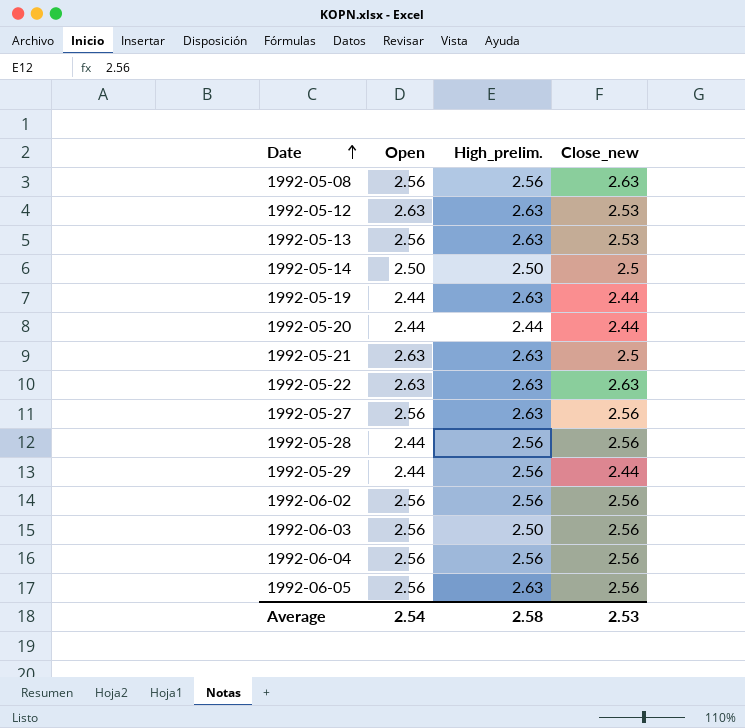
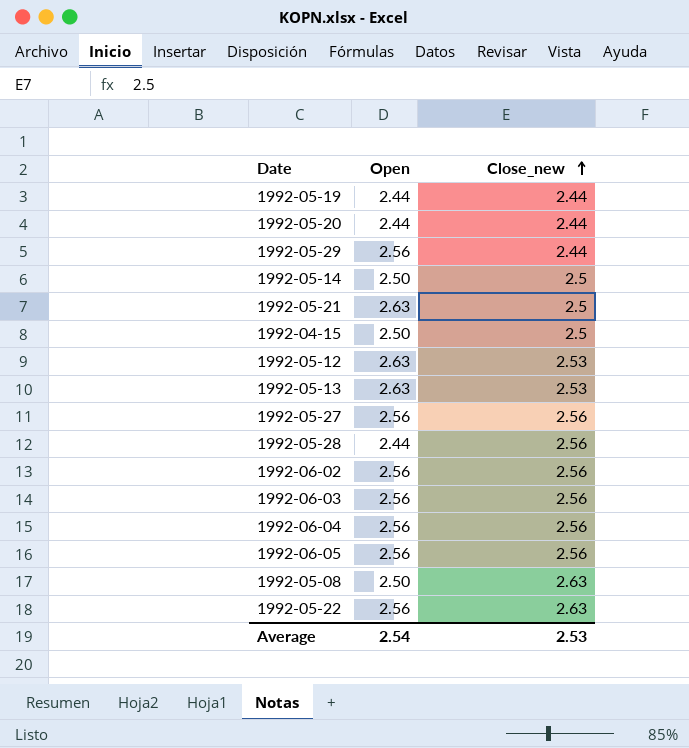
row order: Date ascending -> Close_new ascending
column High_prelim. | position: 3 -> none
1992-05-29 | Open: 2.44 -> 2.56
row 1992-04-15: none -> 2.50 | 2.5
1992-05-13 | Open: 2.56 -> 2.63
1992-05-08 | Open: 2.56 -> 2.50
1992-05-22 | Open: 2.63 -> 2.56

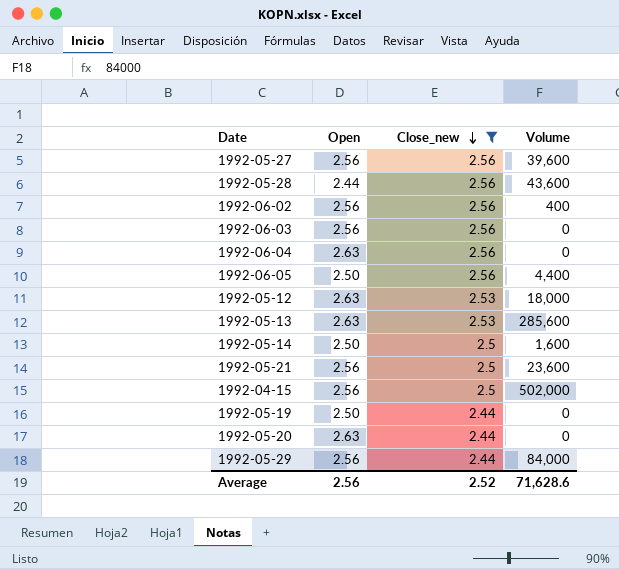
filter: none -> Close_new != 2.63
row order: Close_new ascending -> Close_new descending
column Volume | position: none -> 4
1992-06-04 | Open: 2.56 -> 2.63
1992-06-05 | Open: 2.56 -> 2.50
1992-05-21 | Open: 2.63 -> 2.56
1992-04-15 | Open: 2.50 -> 2.56
1992-05-19 | Open: 2.44 -> 2.50
1992-05-20 | Open: 2.44 -> 2.63
Average | Open: 2.54 -> 2.56
Average | Close_new: 2.53 -> 2.52

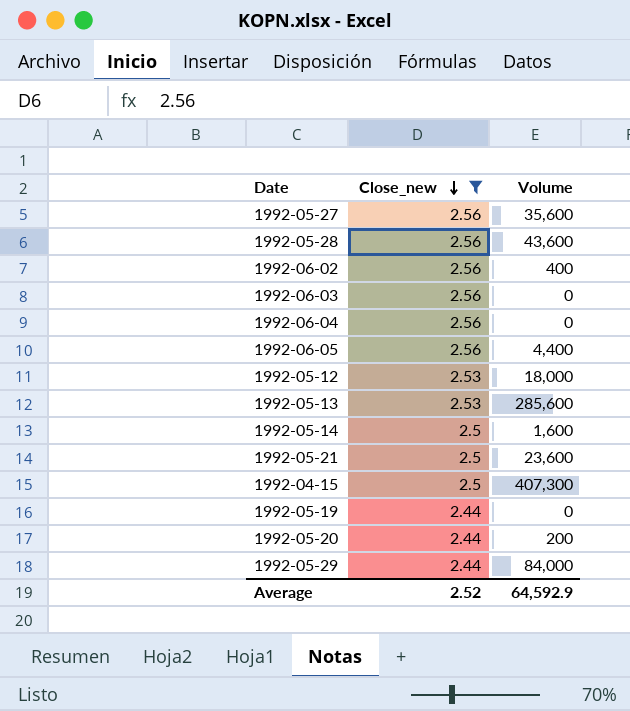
column Open | position: 2 -> none
1992-05-27 | Volume: 39,600 -> 35,600
1992-04-15 | Volume: 502,000 -> 407,300
1992-05-20 | Volume: 0 -> 200
Average | Volume: 71,628.6 -> 64,592.9

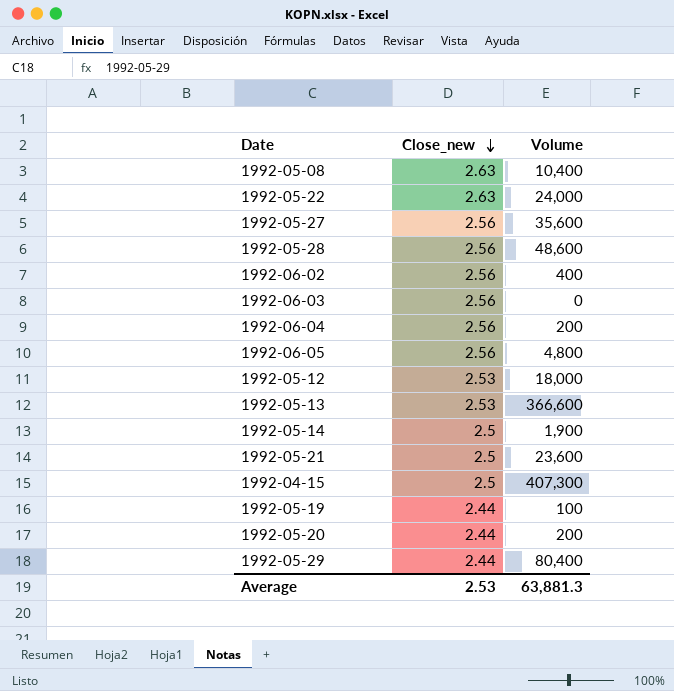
filter: Close_new != 2.63 -> none
1992-05-28 | Volume: 43,600 -> 48,600
1992-06-04 | Volume: 0 -> 200
1992-06-05 | Volume: 4,400 -> 4,800
1992-05-13 | Volume: 285,600 -> 366,600
1992-05-14 | Volume: 1,600 -> 1,900
1992-05-19 | Volume: 0 -> 100
1992-05-29 | Volume: 84,000 -> 80,400
Average | Close_new: 2.52 -> 2.53
Average | Volume: 64,592.9 -> 63,881.3

